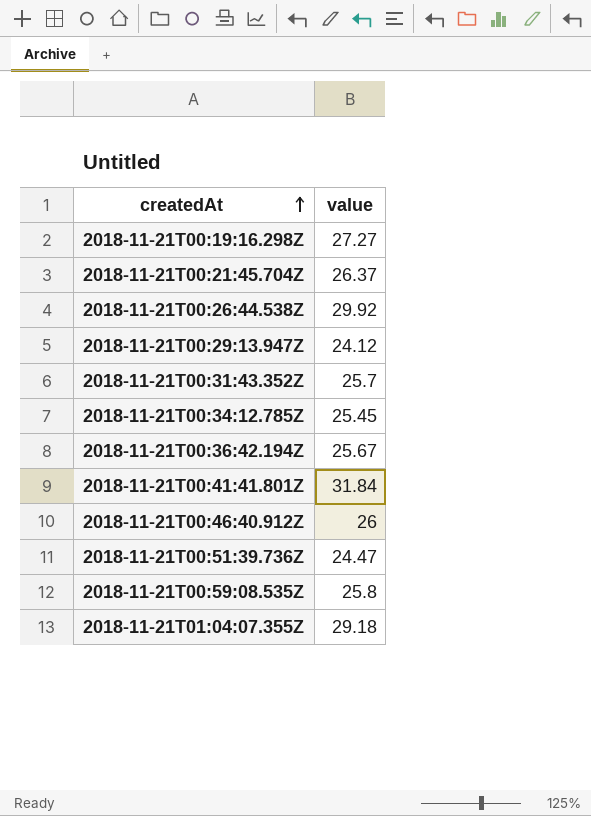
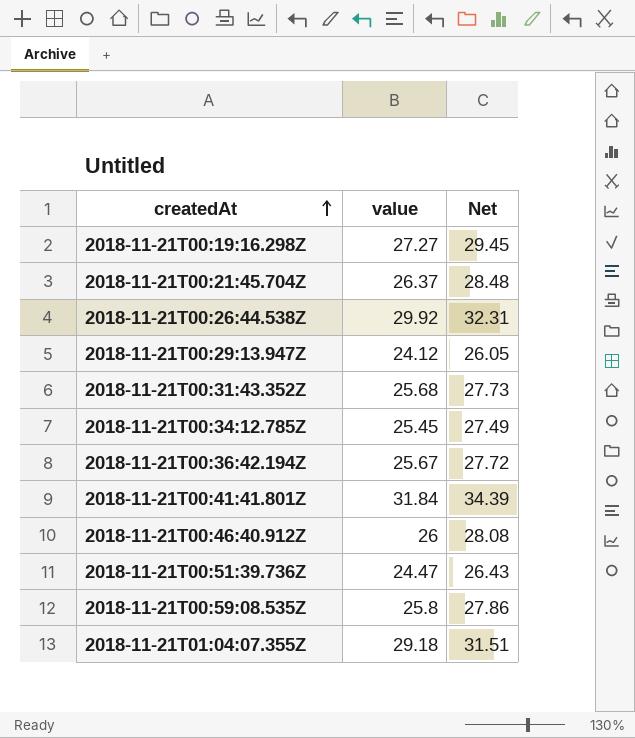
column Net | formula: none -> [value] * 1.08
2018-11-21T00:31:43.352Z | value: 25.7 -> 25.68

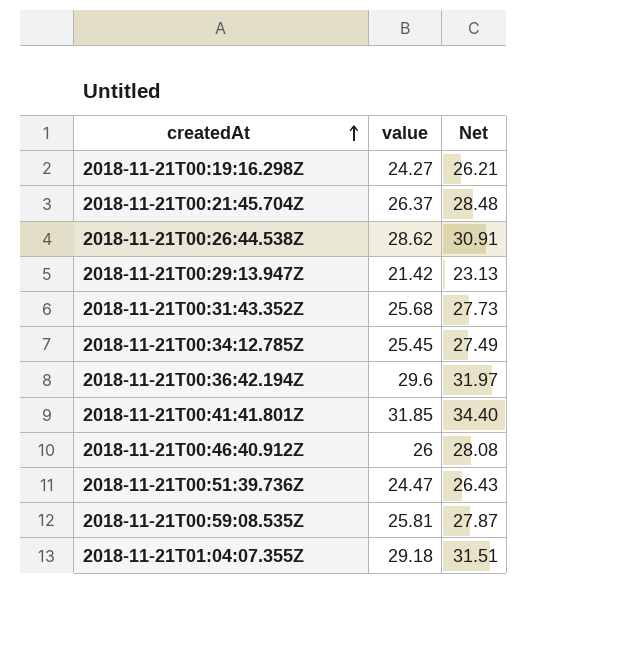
2018-11-21T00:19:16.298Z | value: 27.27 -> 24.27
2018-11-21T00:19:16.298Z | Net: 29.45 -> 26.21
2018-11-21T00:26:44.538Z | value: 29.92 -> 28.62
2018-11-21T00:26:44.538Z | Net: 32.31 -> 30.91
2018-11-21T00:29:13.947Z | value: 24.12 -> 21.42
2018-11-21T00:29:13.947Z | Net: 26.05 -> 23.13
2018-11-21T00:36:42.194Z | value: 25.67 -> 29.6
2018-11-21T00:36:42.194Z | Net: 27.72 -> 31.97
2018-11-21T00:41:41.801Z | value: 31.84 -> 31.85
2018-11-21T00:41:41.801Z | Net: 34.39 -> 34.40
2018-11-21T00:59:08.535Z | value: 25.8 -> 25.81
2018-11-21T00:59:08.535Z | Net: 27.86 -> 27.87

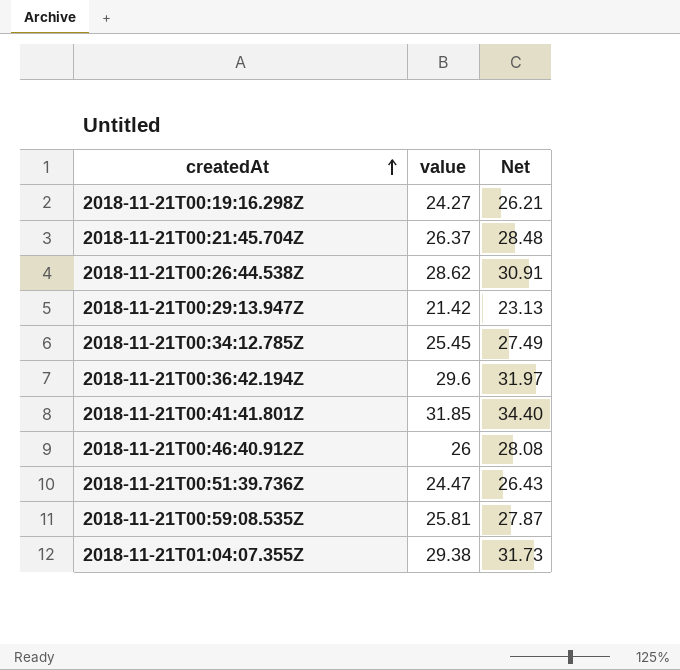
row 2018-11-21T00:31:43.352Z: 25.68 | 27.73 -> none
2018-11-21T01:04:07.355Z | value: 29.18 -> 29.38
2018-11-21T01:04:07.355Z | Net: 31.51 -> 31.73

